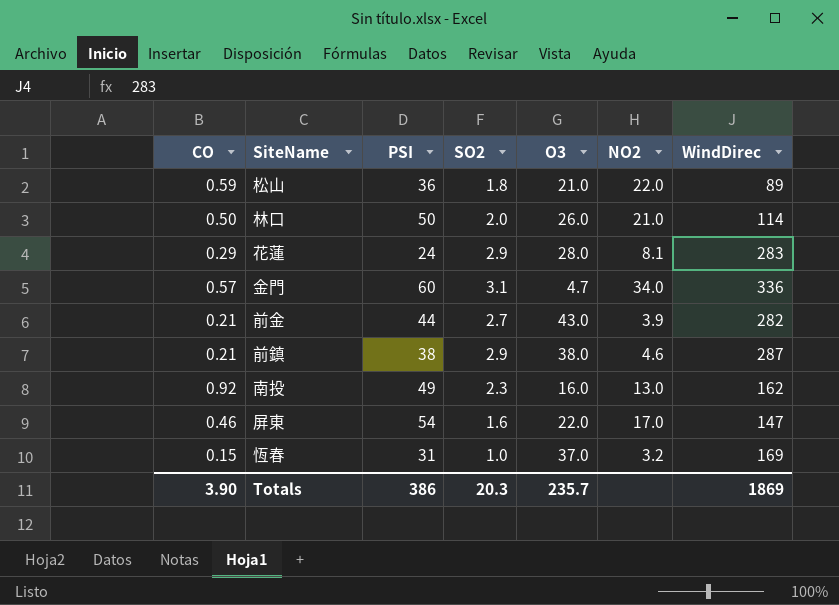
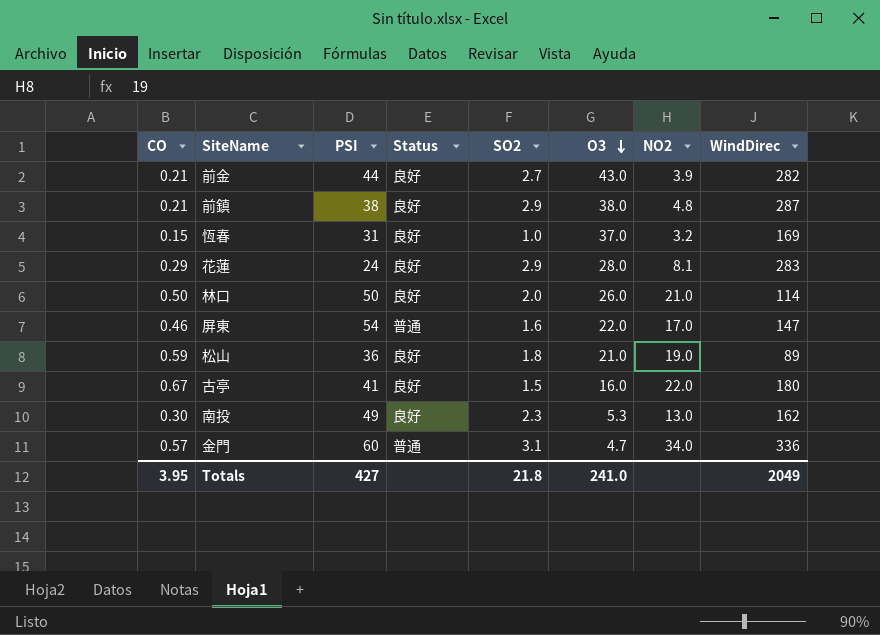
row order: none -> O3 descending
column Status | position: none -> 4
前鎮 | NO2: 4.6 -> 4.8
松山 | NO2: 22.0 -> 19.0
row 古亭: none -> 0.67 | 41 | 良好 | 1.5 | 16.0 | 22.0 | 180
南投 | CO: 0.92 -> 0.30
南投 | O3: 16.0 -> 5.3
Totals | CO: 3.90 -> 3.95
Totals | PSI: 386 -> 427
Totals | SO2: 20.3 -> 21.8
Totals | O3: 235.7 -> 241.0
Totals | WindDirec: 1869 -> 2049

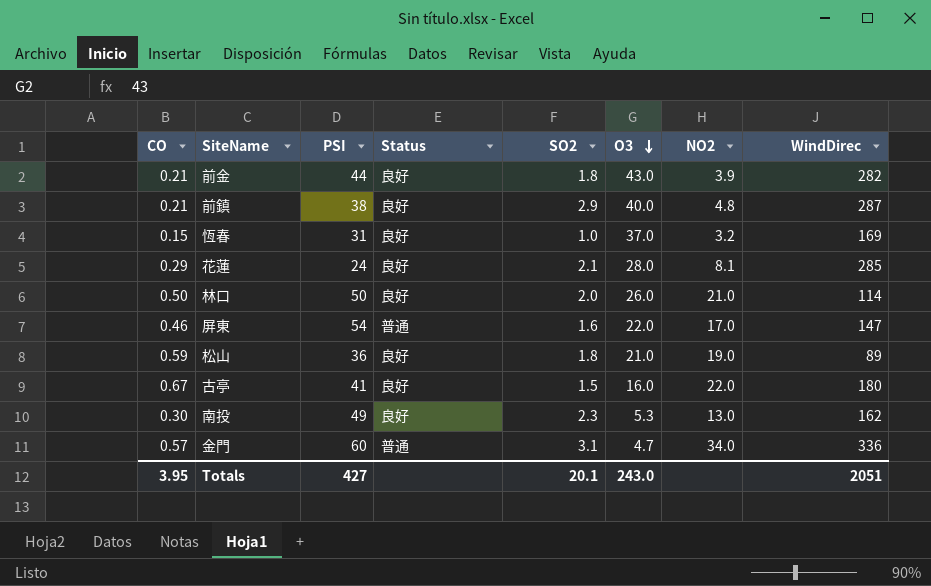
前金 | SO2: 2.7 -> 1.8
前鎮 | O3: 38.0 -> 40.0
花蓮 | SO2: 2.9 -> 2.1
花蓮 | WindDirec: 283 -> 285
Totals | SO2: 21.8 -> 20.1
Totals | O3: 241.0 -> 243.0
Totals | WindDirec: 2049 -> 2051

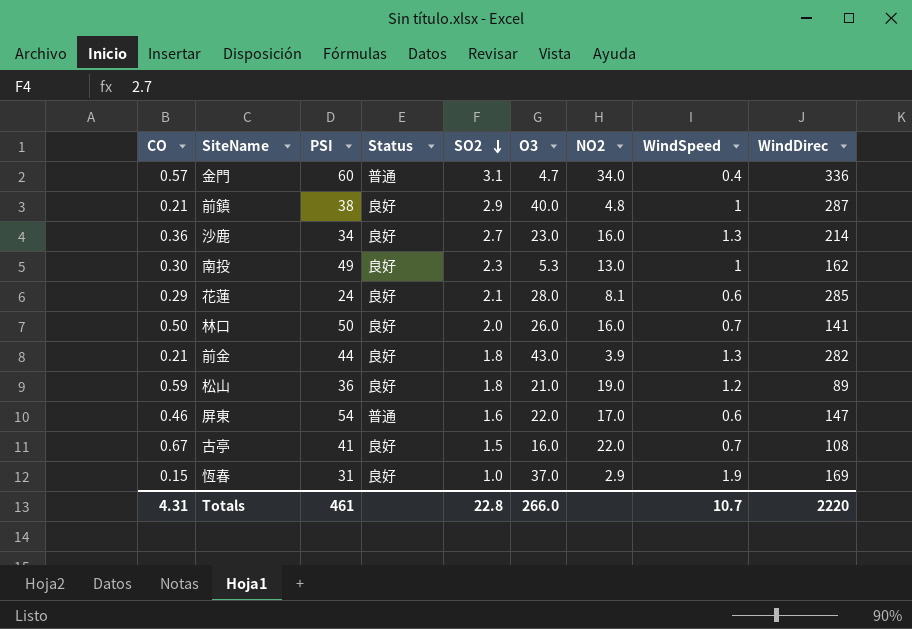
row order: O3 descending -> SO2 descending
column WindSpeed | position: none -> 8
row 沙鹿: none -> 0.36 | 34 | 良好 | 2.7 | 23.0 | 16.0 | 1.3 | 214
林口 | NO2: 21.0 -> 16.0
林口 | WindDirec: 114 -> 141
古亭 | WindDirec: 180 -> 108
恆春 | NO2: 3.2 -> 2.9
Totals | CO: 3.95 -> 4.31
Totals | PSI: 427 -> 461
Totals | SO2: 20.1 -> 22.8
Totals | O3: 243.0 -> 266.0
Totals | WindDirec: 2051 -> 2220

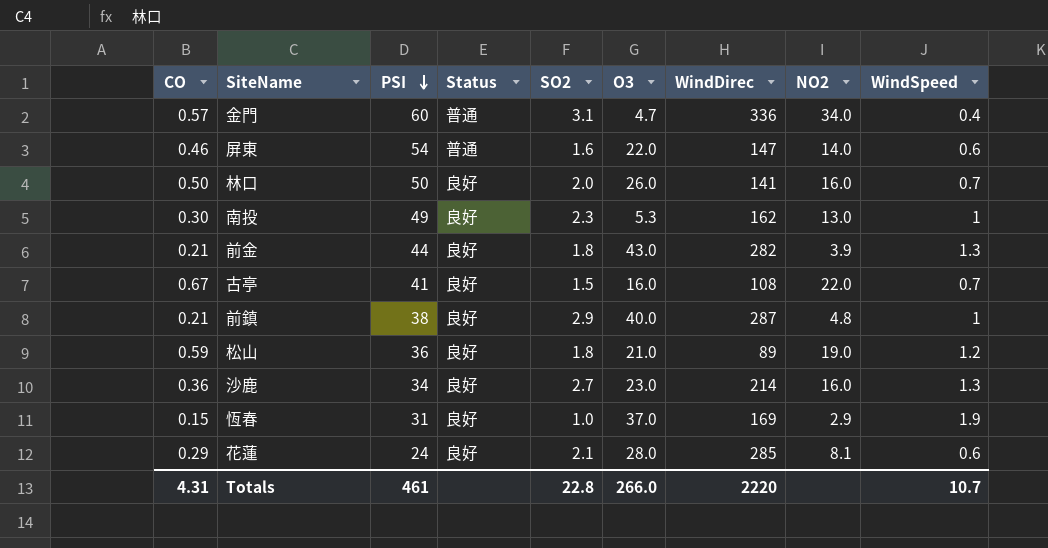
row order: SO2 descending -> PSI descending
column WindDirec | position: 9 -> 7
屏東 | NO2: 17.0 -> 14.0

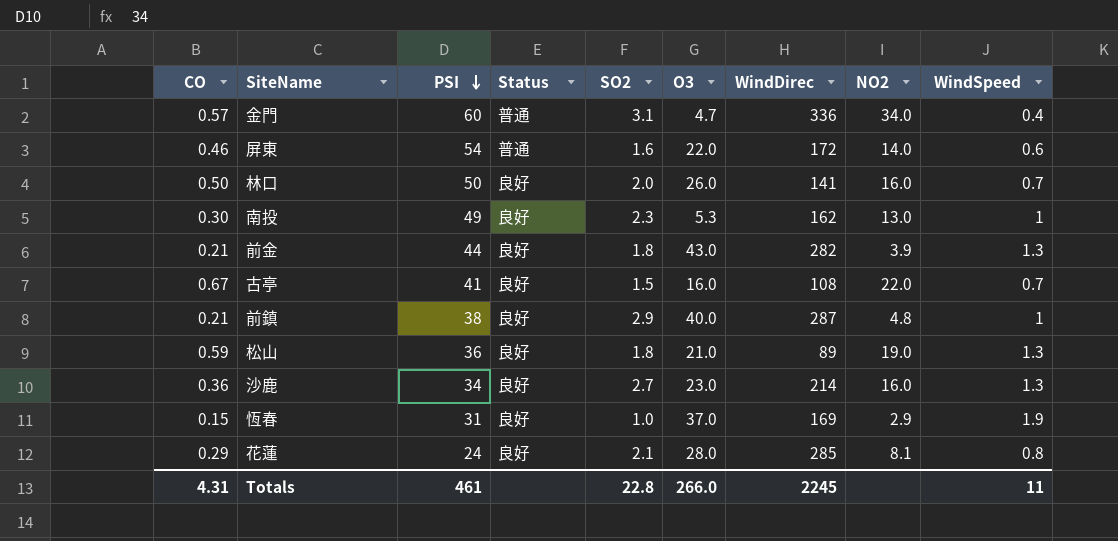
屏東 | WindDirec: 147 -> 172
松山 | WindSpeed: 1.2 -> 1.3
花蓮 | WindSpeed: 0.6 -> 0.8
Totals | WindDirec: 2220 -> 2245
Totals | WindSpeed: 10.7 -> 11

